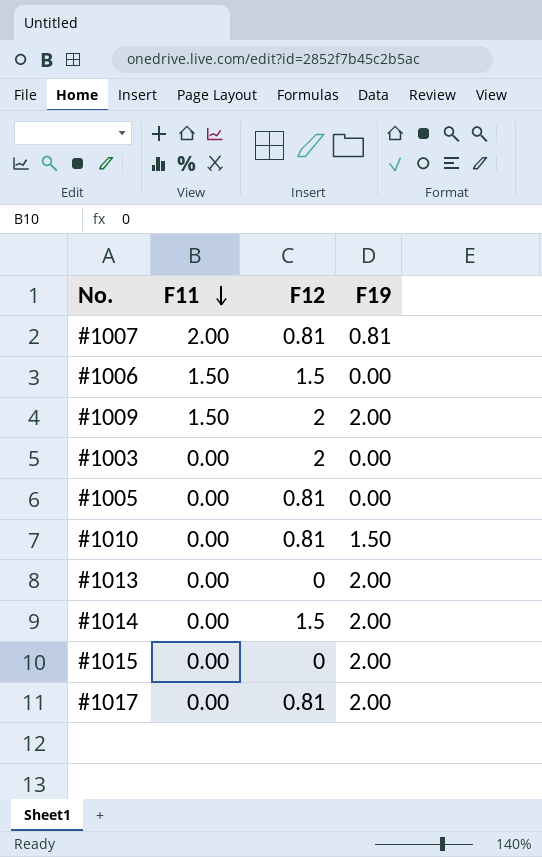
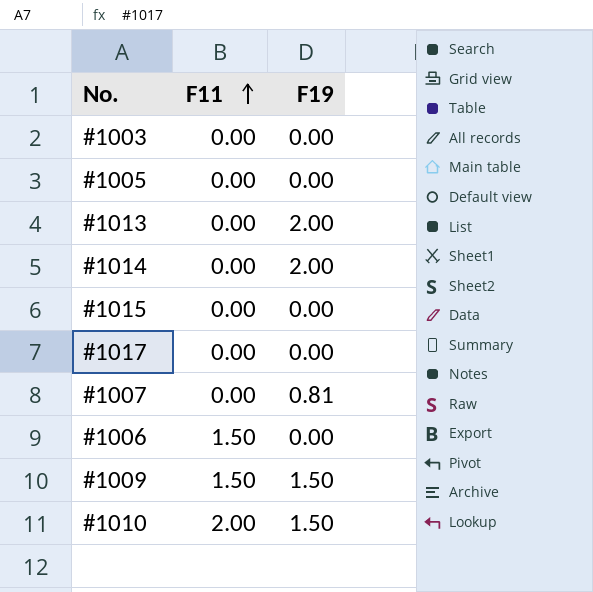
row order: F11 descending -> F11 ascending
column F12 | position: 3 -> none
#1015 | F19: 2.00 -> 0.00
#1017 | F19: 2.00 -> 0.00
#1007 | F11: 2.00 -> 0.00
#1009 | F19: 2.00 -> 1.50
#1010 | F11: 0.00 -> 2.00

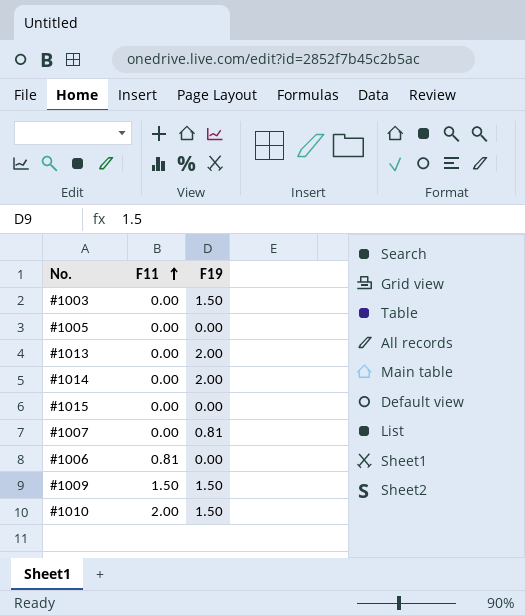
row #1017: 0.00 | 0.00 -> none
#1003 | F19: 0.00 -> 1.50
#1006 | F11: 1.50 -> 0.81

